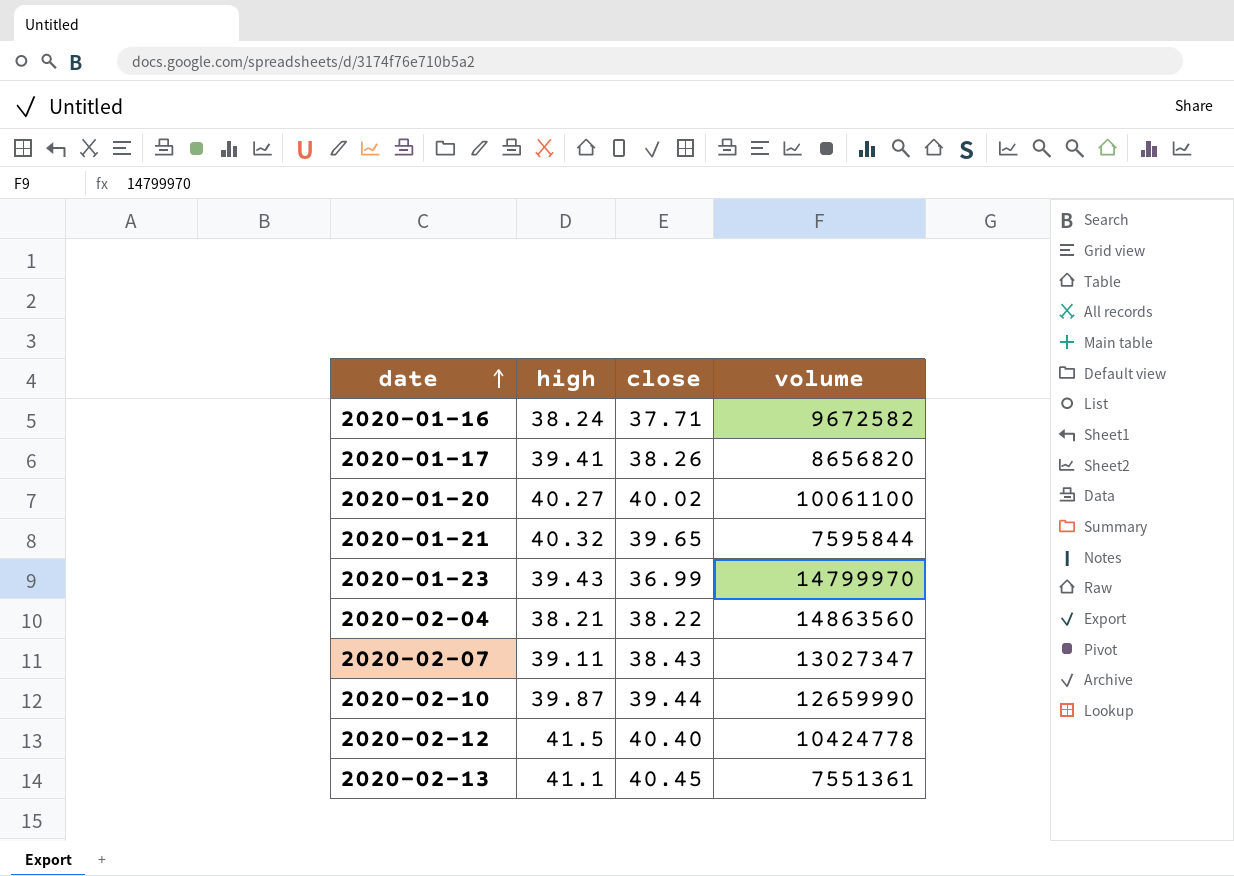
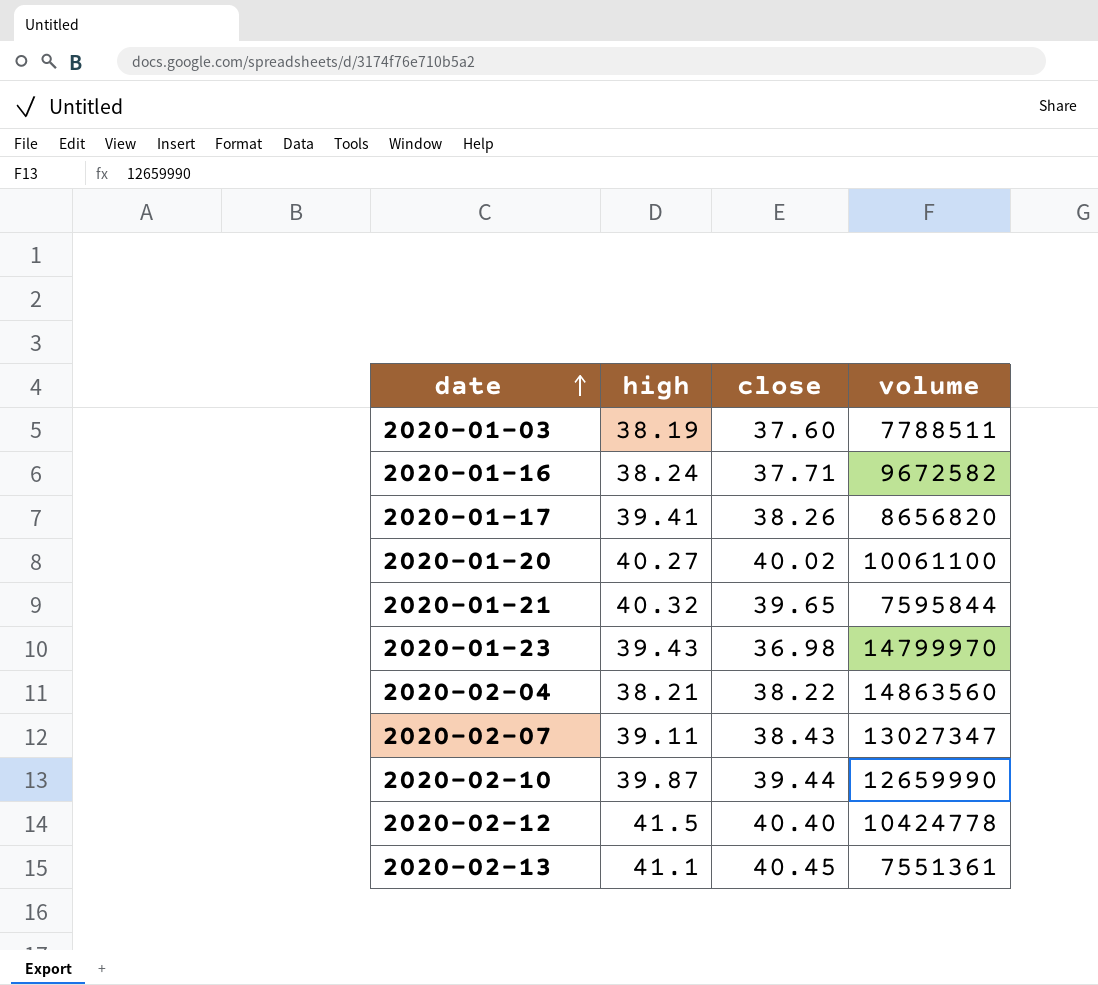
row 2020-01-03: none -> 38.19 | 37.60 | 7788511
2020-01-23 | close: 36.99 -> 36.98

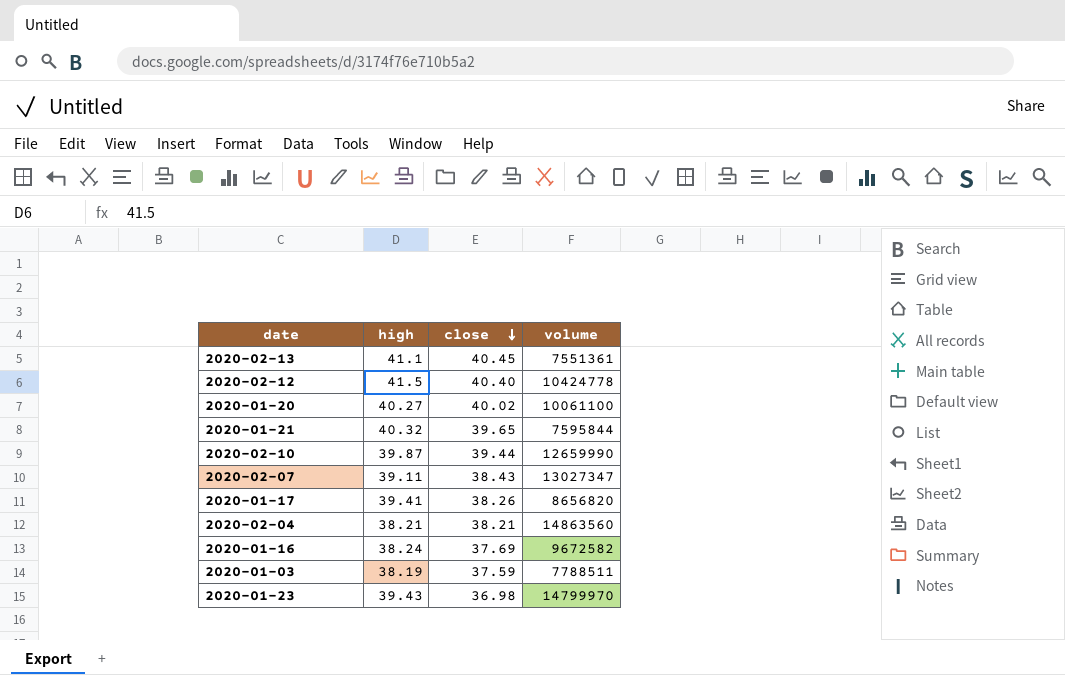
row order: date ascending -> close descending
2020-02-04 | close: 38.22 -> 38.21
2020-01-16 | close: 37.71 -> 37.69
2020-01-03 | close: 37.60 -> 37.59

